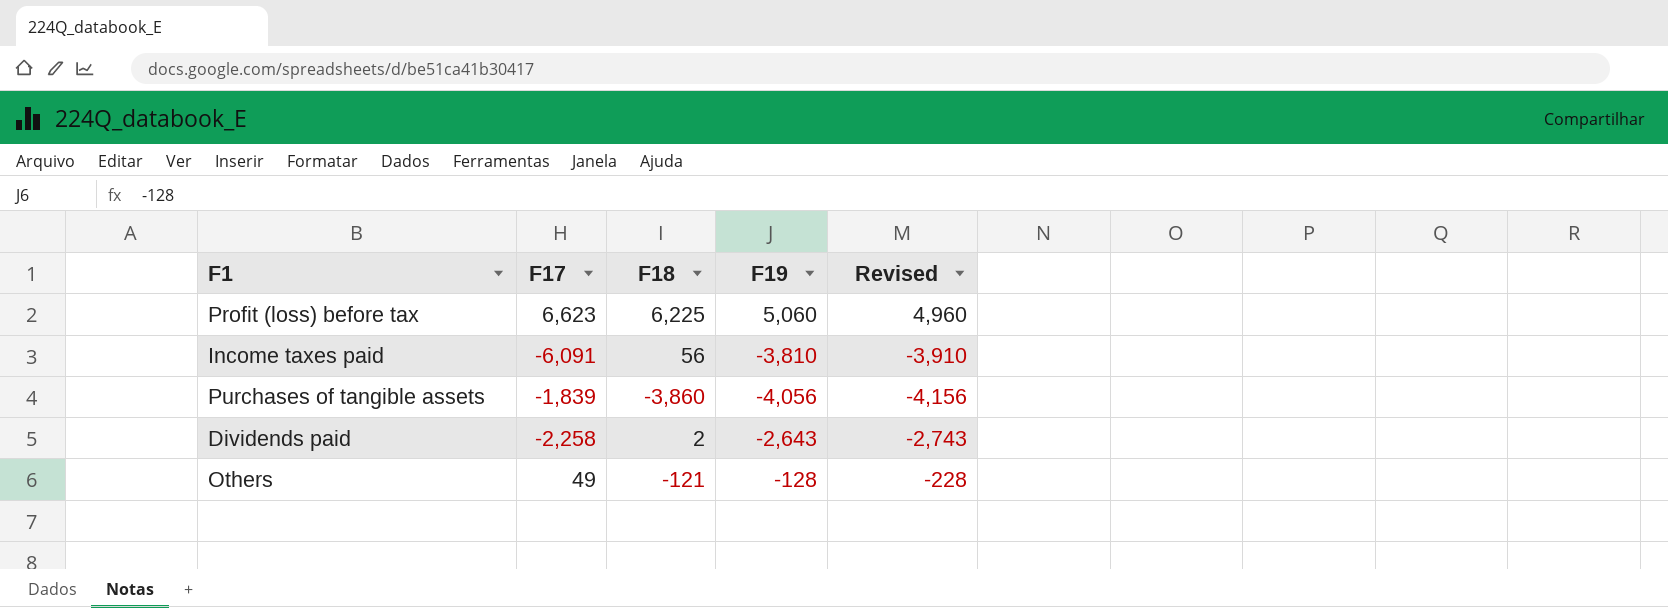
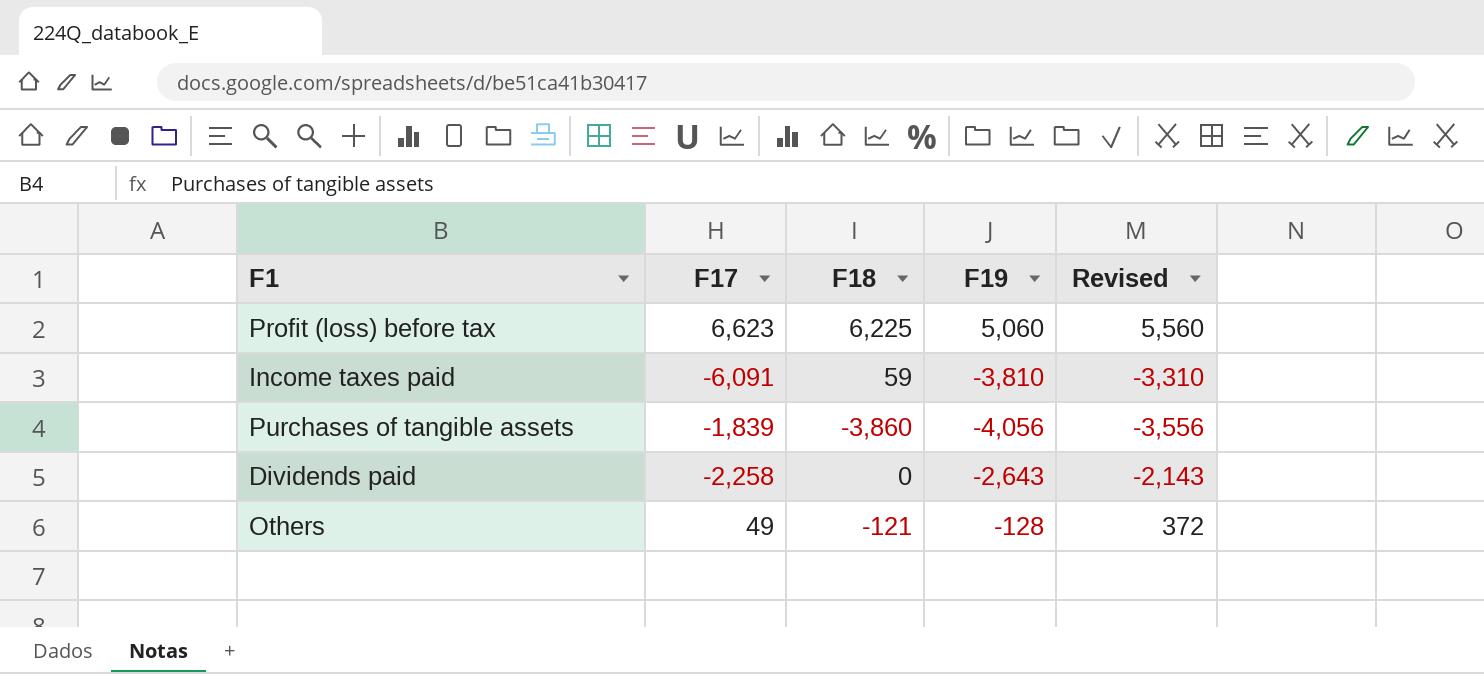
column Revised | formula: [F19] - 100 -> [F19] + 500
Income taxes paid | F18: 56 -> 59
Dividends paid | F18: 2 -> 0

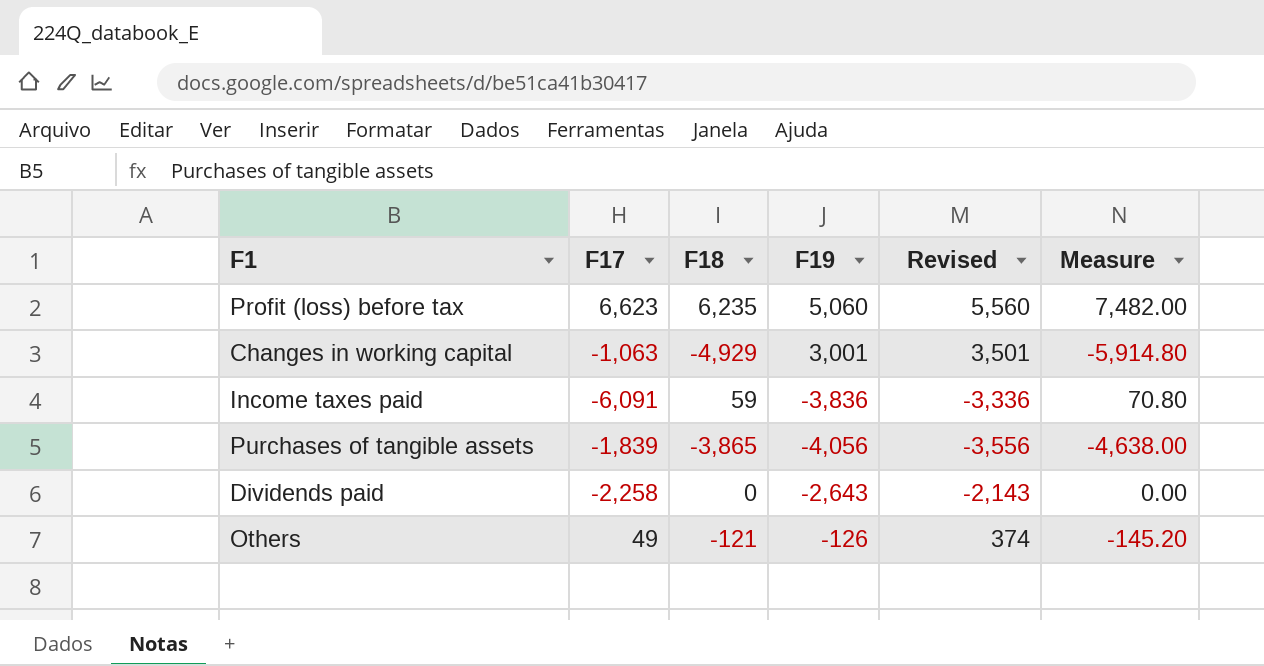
column Measure | formula: none -> [F18] * 1.2
Profit (loss) before tax | F18: 6,225 -> 6,235
row Changes in working capital: none -> -1,063 | -4,929 | 3,001 | 3,501 | -5,914.80
Income taxes paid | F19: -3,810 -> -3,836
Income taxes paid | Revised: -3,310 -> -3,336
Purchases of tangible assets | F18: -3,860 -> -3,865
Others | F19: -128 -> -126
Others | Revised: 372 -> 374

